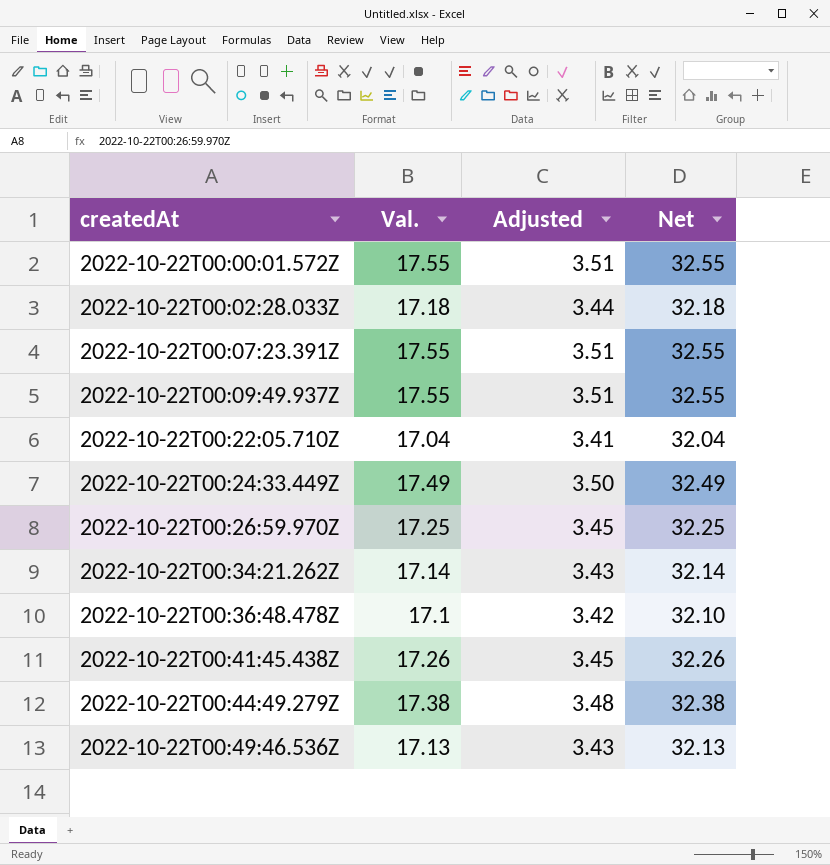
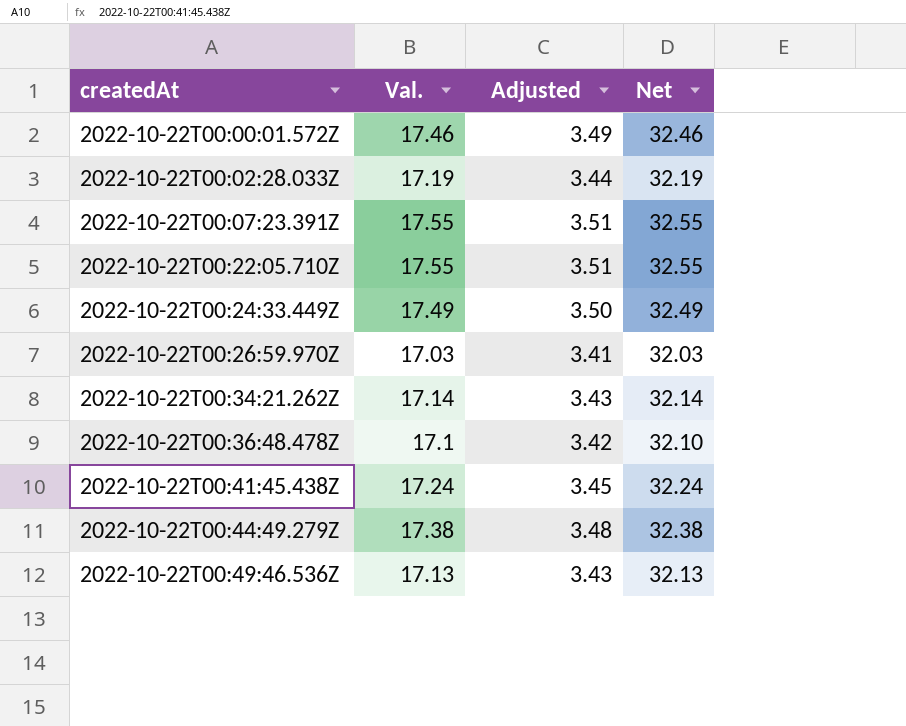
row 2022-10-22T00:09:49.937Z: 17.55 | 3.51 | 32.55 -> none
2022-10-22T00:00:01.572Z | Val.: 17.55 -> 17.46
2022-10-22T00:00:01.572Z | Adjusted: 3.51 -> 3.49
2022-10-22T00:00:01.572Z | Net: 32.55 -> 32.46
2022-10-22T00:02:28.033Z | Val.: 17.18 -> 17.19
2022-10-22T00:02:28.033Z | Net: 32.18 -> 32.19
2022-10-22T00:22:05.710Z | Val.: 17.04 -> 17.55
2022-10-22T00:22:05.710Z | Adjusted: 3.41 -> 3.51
2022-10-22T00:22:05.710Z | Net: 32.04 -> 32.55
2022-10-22T00:26:59.970Z | Val.: 17.25 -> 17.03
2022-10-22T00:26:59.970Z | Adjusted: 3.45 -> 3.41
2022-10-22T00:26:59.970Z | Net: 32.25 -> 32.03
2022-10-22T00:41:45.438Z | Val.: 17.26 -> 17.24
2022-10-22T00:41:45.438Z | Net: 32.26 -> 32.24

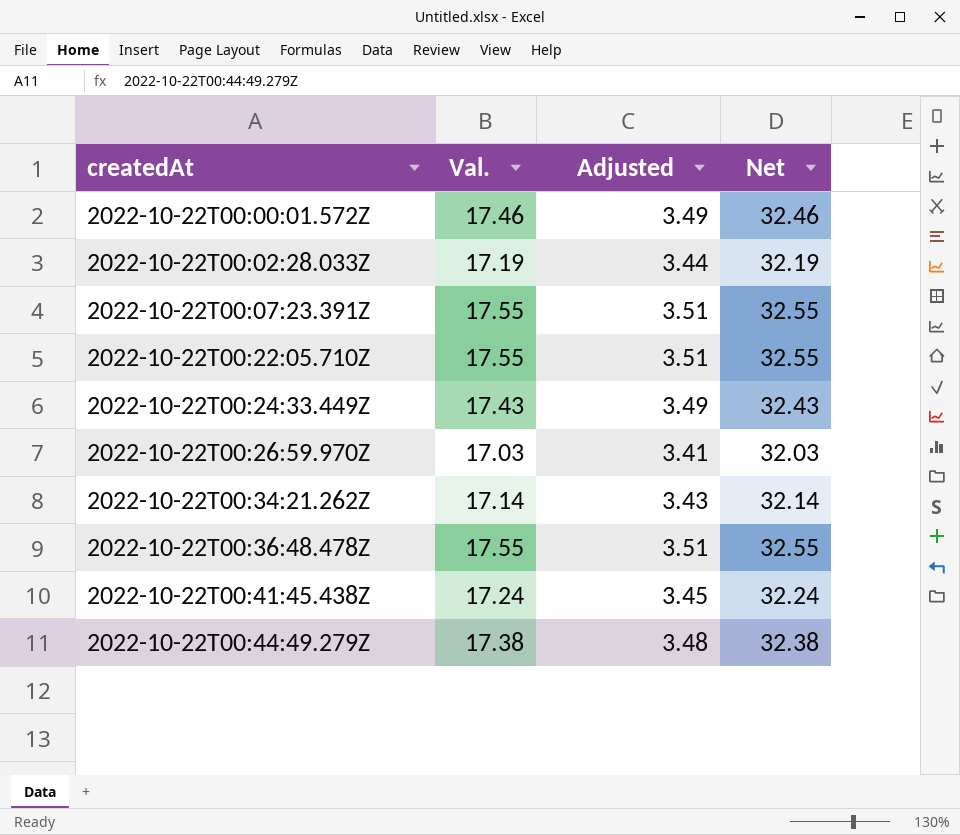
row 2022-10-22T00:49:46.536Z: 17.13 | 3.43 | 32.13 -> none
2022-10-22T00:24:33.449Z | Val.: 17.49 -> 17.43
2022-10-22T00:24:33.449Z | Adjusted: 3.50 -> 3.49
2022-10-22T00:24:33.449Z | Net: 32.49 -> 32.43
2022-10-22T00:36:48.478Z | Val.: 17.1 -> 17.55
2022-10-22T00:36:48.478Z | Adjusted: 3.42 -> 3.51
2022-10-22T00:36:48.478Z | Net: 32.10 -> 32.55

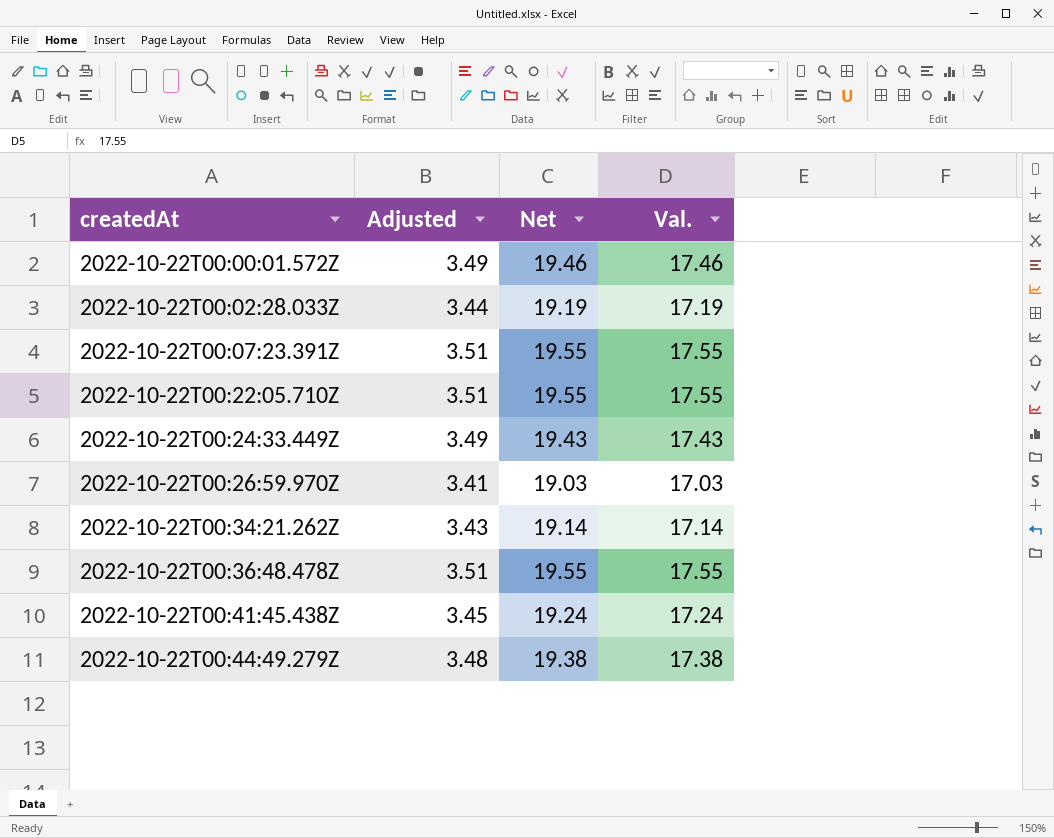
column Net | formula: [Val.] + 15 -> [Val.] + 2
column Val. | position: 2 -> 4

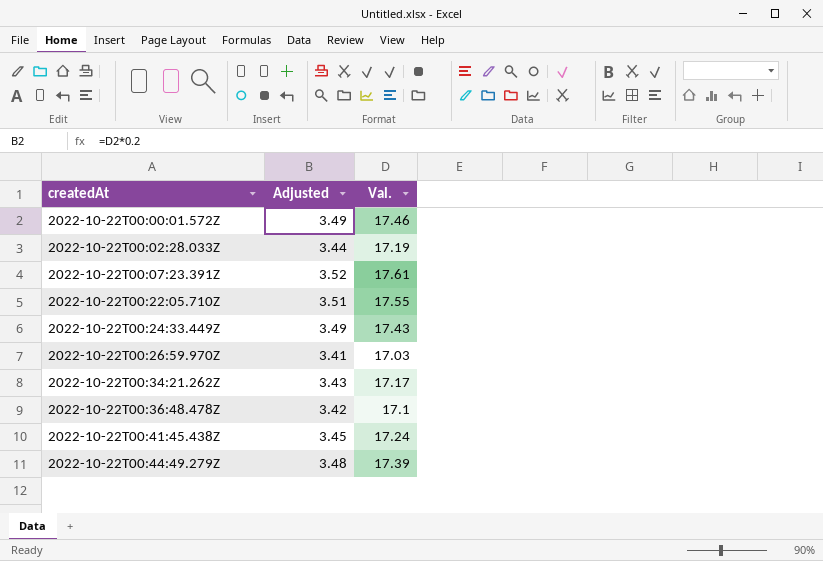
column Net | formula: [Val.] + 2 -> none
2022-10-22T00:07:23.391Z | Adjusted: 3.51 -> 3.52
2022-10-22T00:07:23.391Z | Val.: 17.55 -> 17.61
2022-10-22T00:34:21.262Z | Val.: 17.14 -> 17.17
2022-10-22T00:36:48.478Z | Adjusted: 3.51 -> 3.42
2022-10-22T00:36:48.478Z | Val.: 17.55 -> 17.1
2022-10-22T00:44:49.279Z | Val.: 17.38 -> 17.39

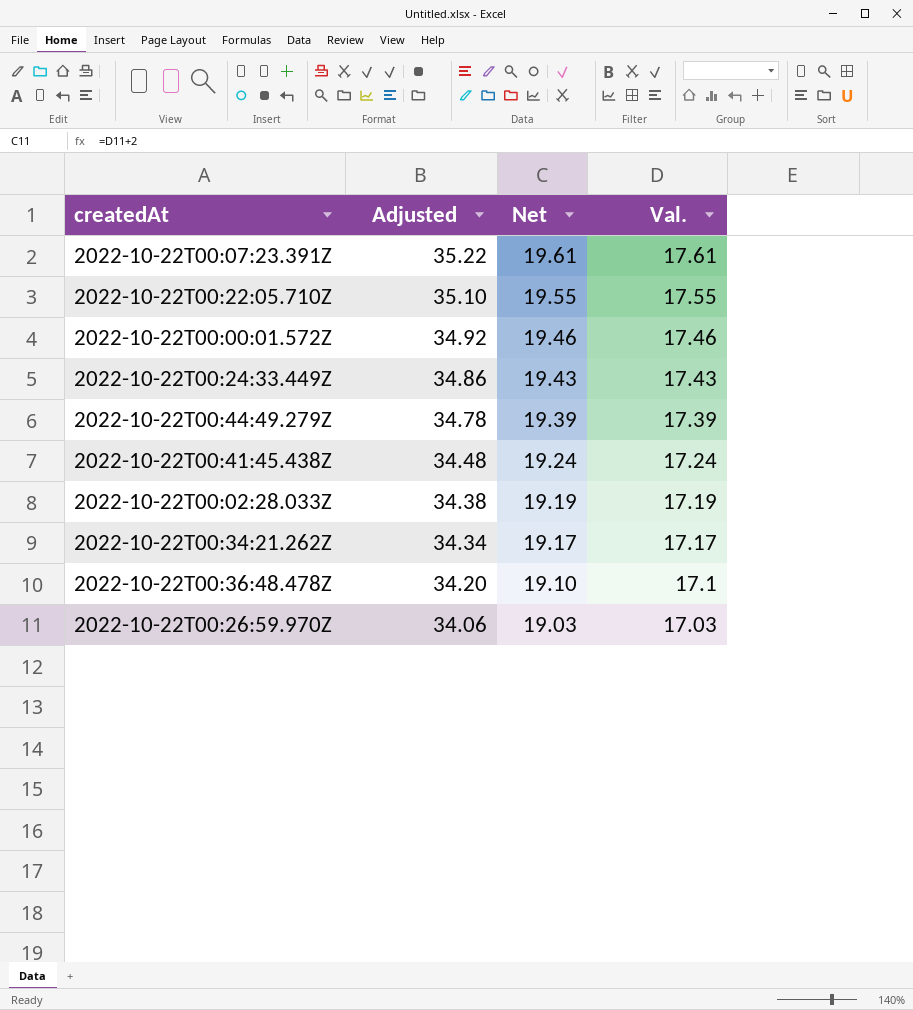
row order: createdAt ascending -> Adjusted descending
column Adjusted | formula: [Val.] * 0.2 -> [Val.] * 2
column Net | formula: none -> [Val.] + 2

